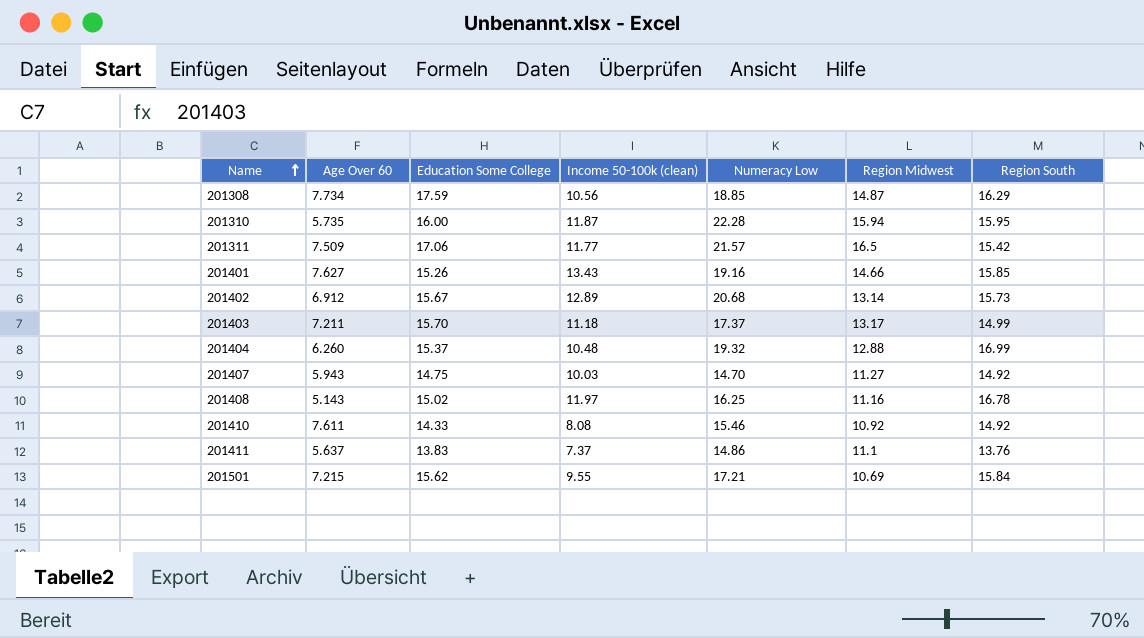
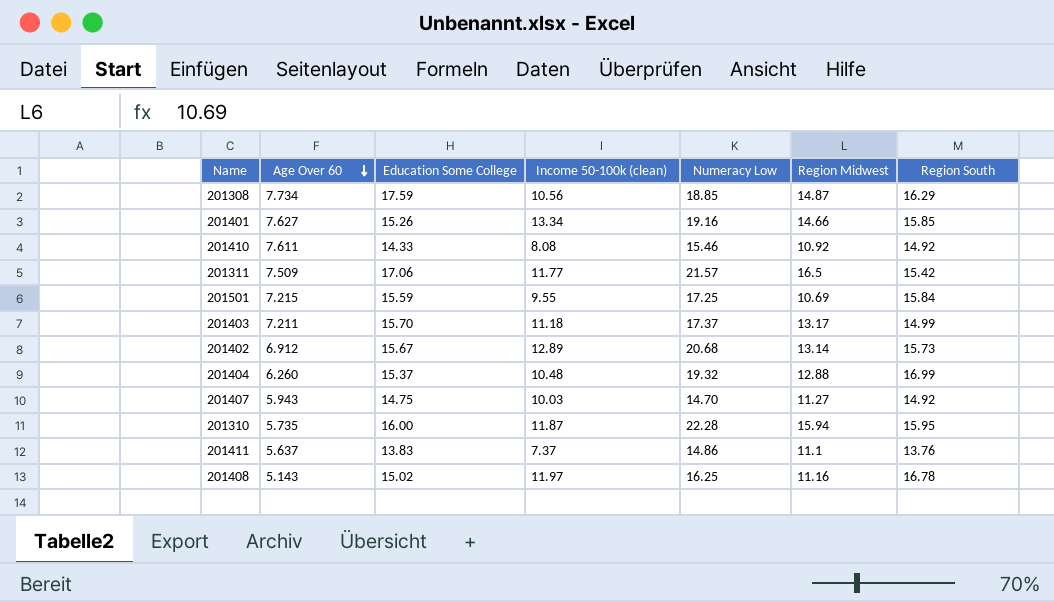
row order: Name ascending -> Age Over 60 descending
201401 | Income 50-100k (clean): 13.43 -> 13.34
201501 | Education Some College: 15.62 -> 15.59
201501 | Numeracy Low: 17.21 -> 17.25

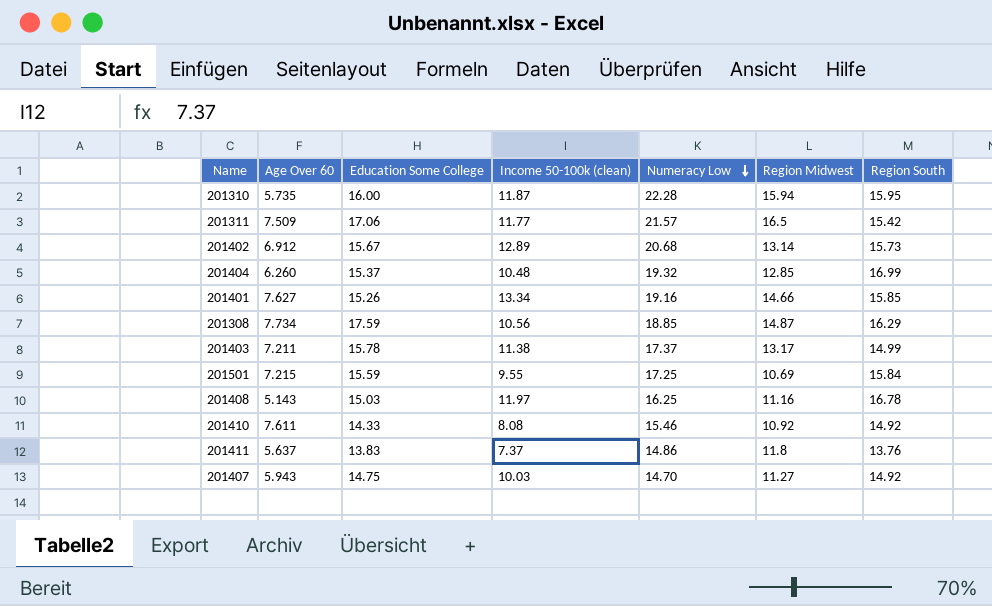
row order: Age Over 60 descending -> Numeracy Low descending
201404 | Region Midwest: 12.88 -> 12.85
201403 | Education Some College: 15.70 -> 15.78
201403 | Income 50-100k (clean): 11.18 -> 11.38
201408 | Education Some College: 15.02 -> 15.03
201411 | Region Midwest: 11.1 -> 11.8

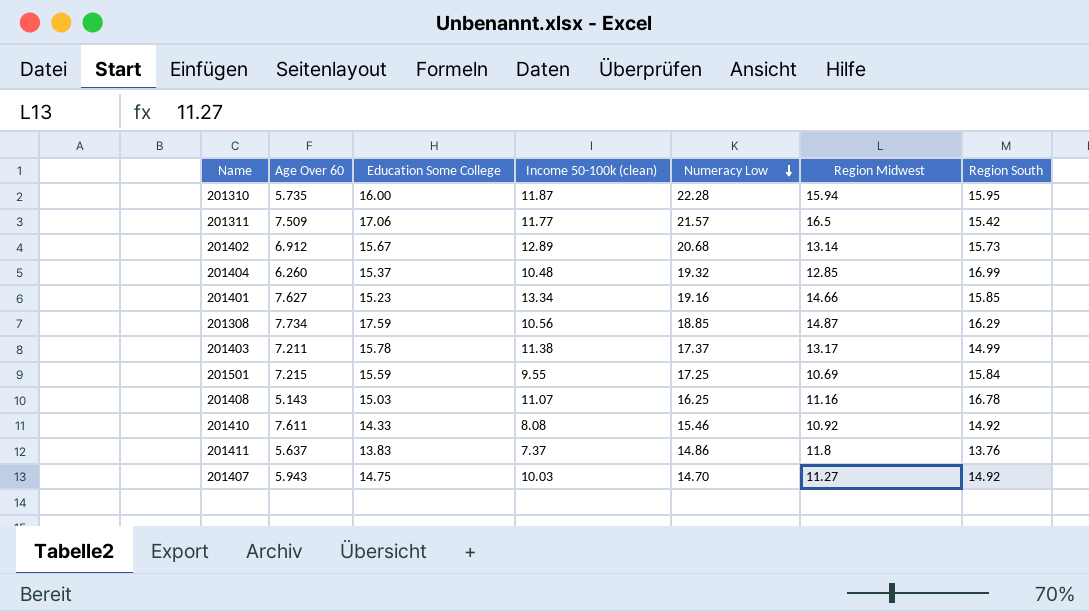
201401 | Education Some College: 15.26 -> 15.23
201408 | Income 50-100k (clean): 11.97 -> 11.07

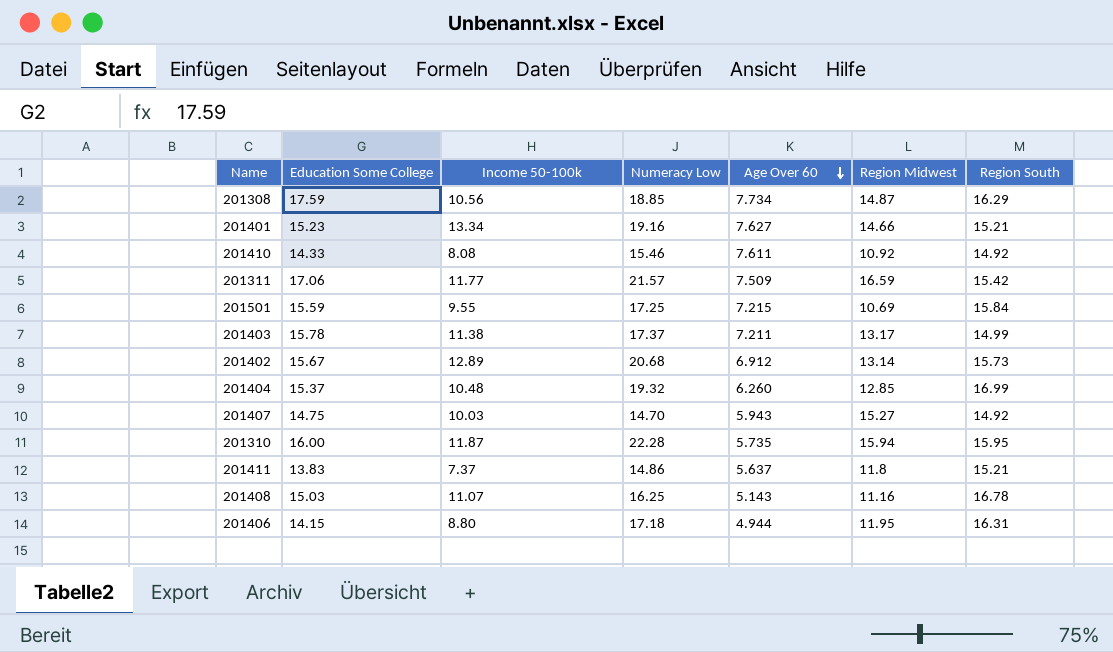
row order: Numeracy Low descending -> Age Over 60 descending
column name: Income 50-100k (clean) -> Income 50-100k
column Age Over 60 | position: 2 -> 5
201401 | Region South: 15.85 -> 15.21
201311 | Region Midwest: 16.5 -> 16.59
201407 | Region Midwest: 11.27 -> 15.27
201411 | Region South: 13.76 -> 15.21
row 201406: none -> 14.15 | 8.80 | 17.18 | 4.944 | 11.95 | 16.31

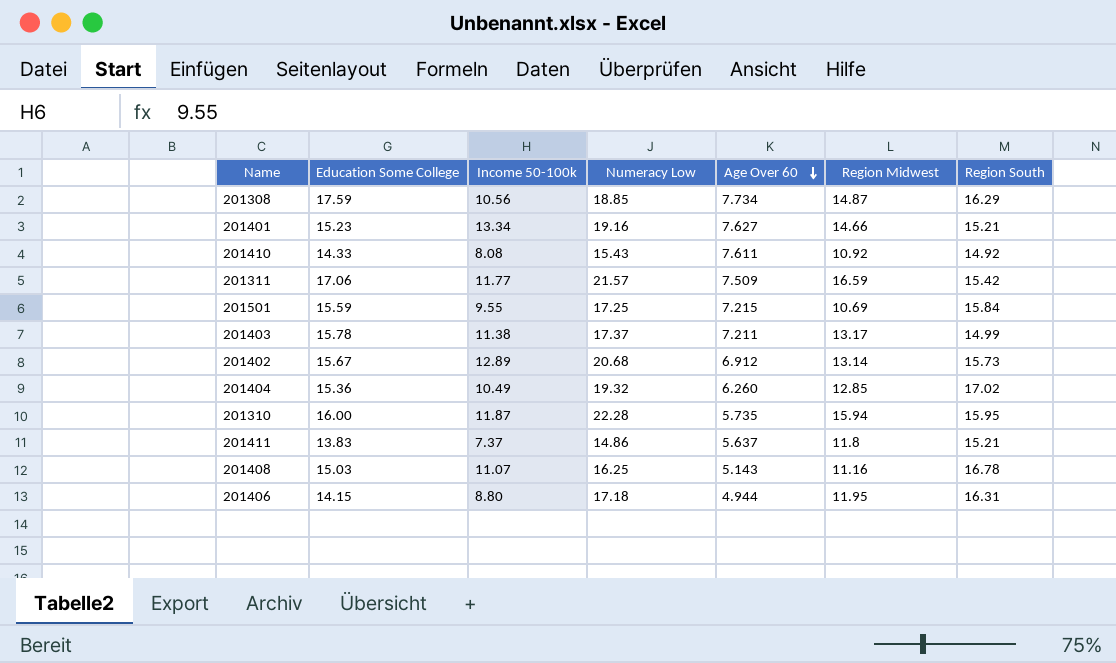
row 201407: 14.75 | 10.03 | 14.70 | 5.943 | 15.27 | 14.92 -> none
201410 | Numeracy Low: 15.46 -> 15.43
201404 | Education Some College: 15.37 -> 15.36
201404 | Income 50-100k: 10.48 -> 10.49
201404 | Region South: 16.99 -> 17.02

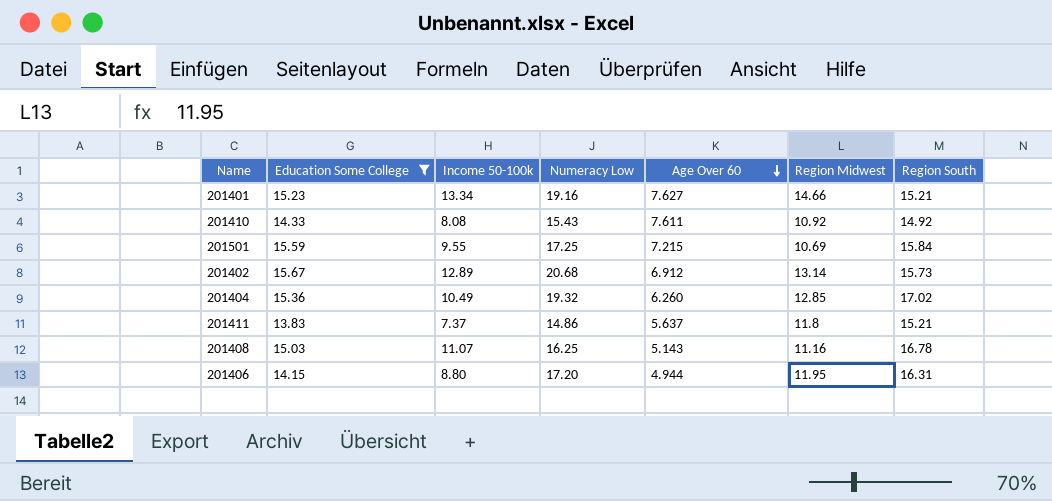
filter: none -> Education Some College <= 15.67
201406 | Numeracy Low: 17.18 -> 17.20

